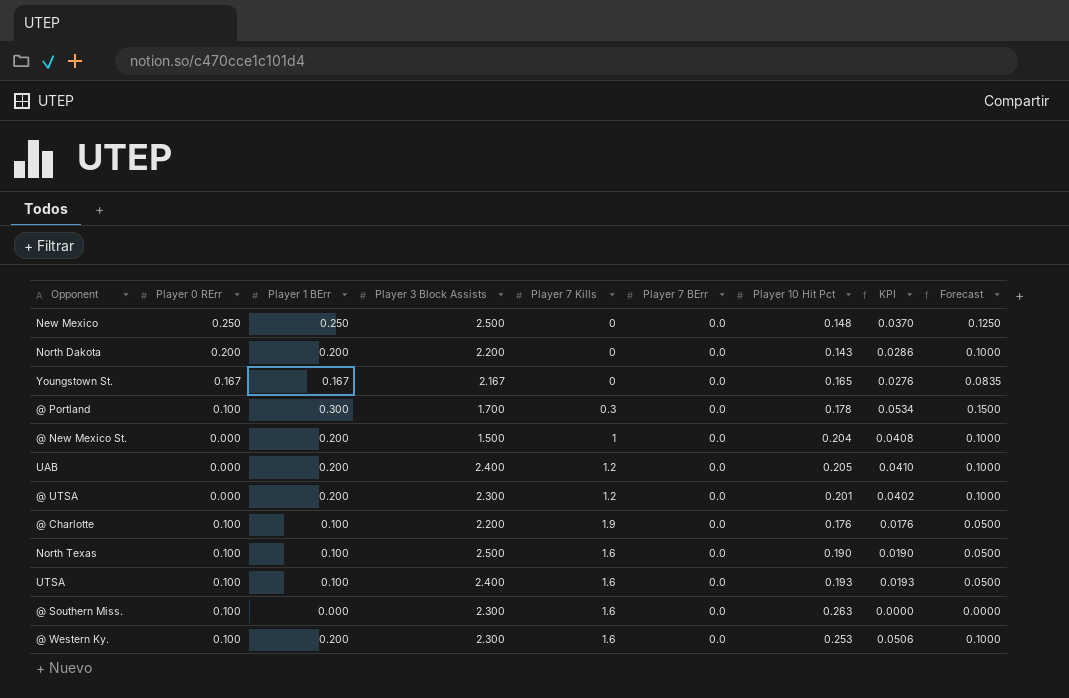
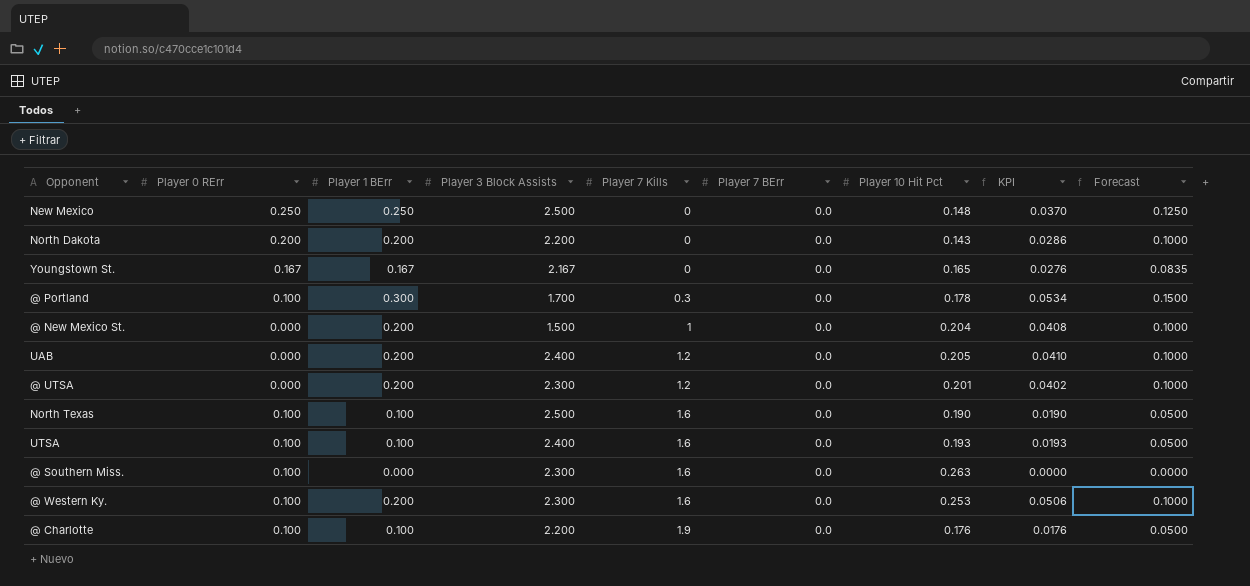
row order: none -> Player 7 Kills ascending

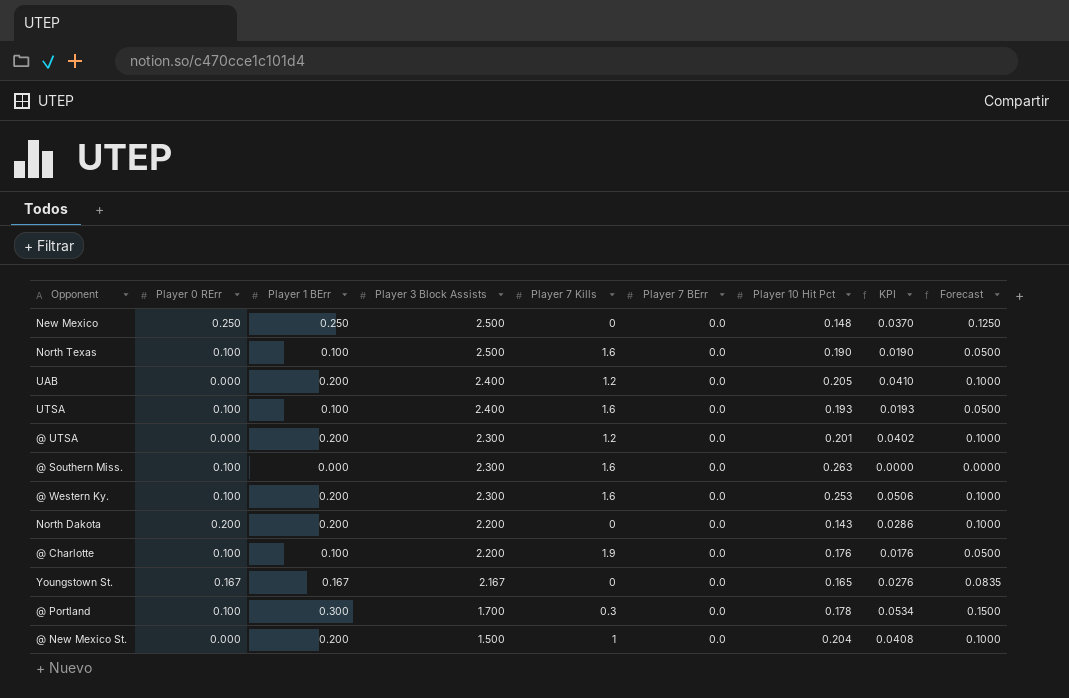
row order: Player 7 Kills ascending -> Player 3 Block Assists descending

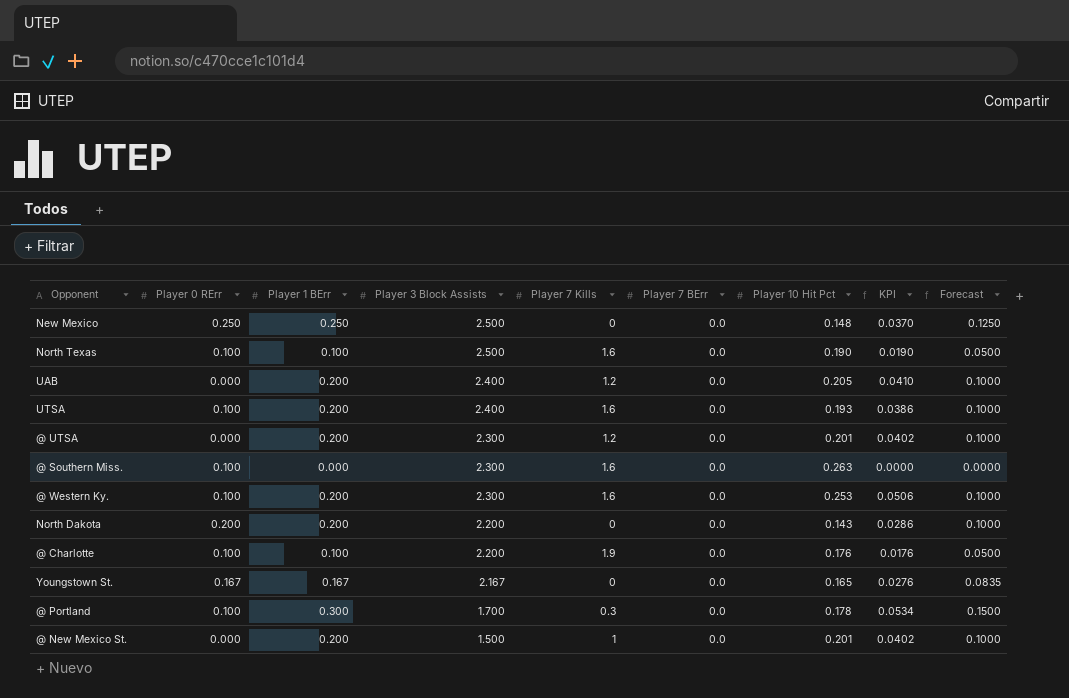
UTSA | Player 1 BErr: 0.100 -> 0.200
UTSA | KPI: 0.0193 -> 0.0386
UTSA | Forecast: 0.0500 -> 0.1000
@ New Mexico St. | Player 10 Hit Pct: 0.204 -> 0.201
@ New Mexico St. | KPI: 0.0408 -> 0.0402

